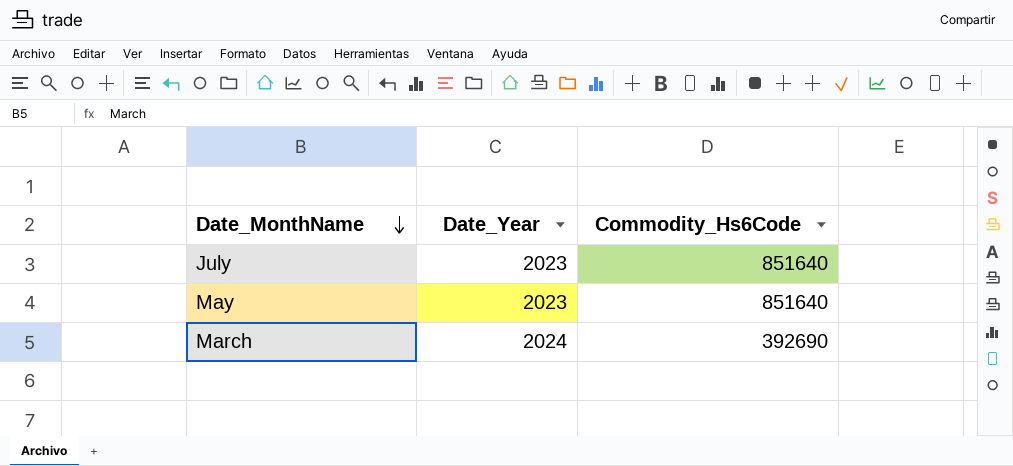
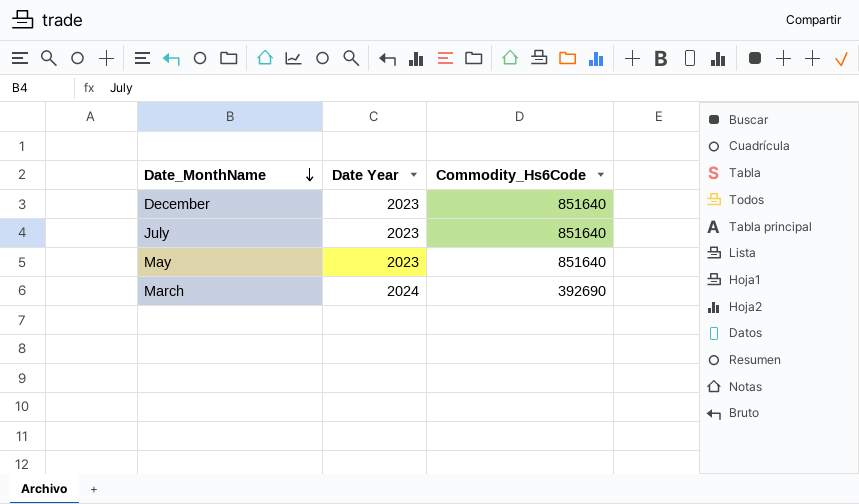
column name: Date_Year -> Date Year
row December: none -> 2023 | 851640

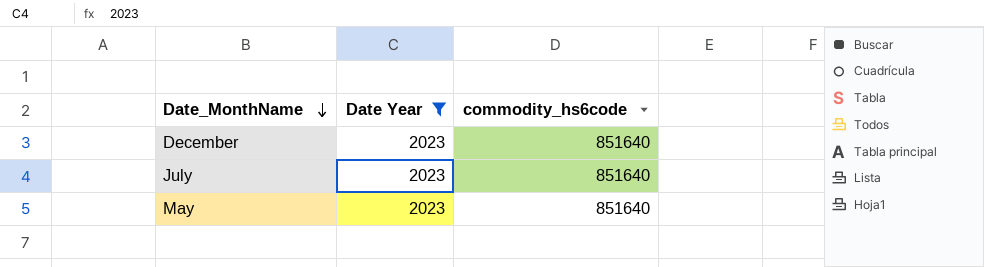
filter: none -> Date Year = 2023
column name: Commodity_Hs6Code -> commodity_hs6code

